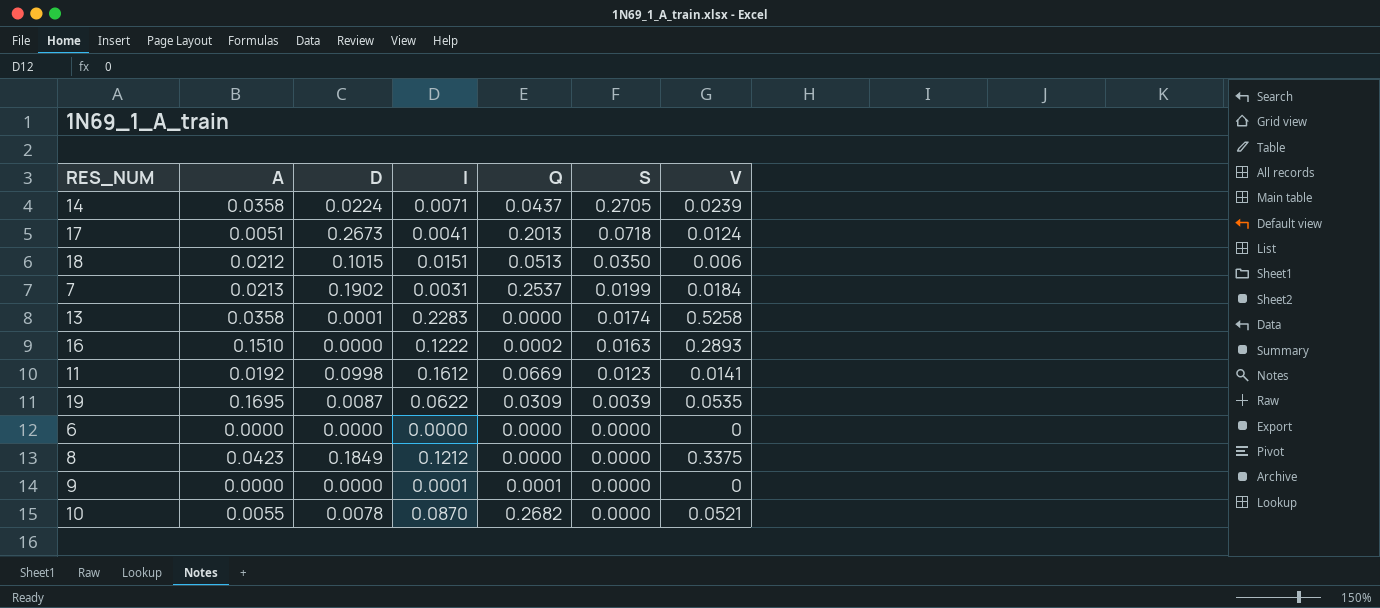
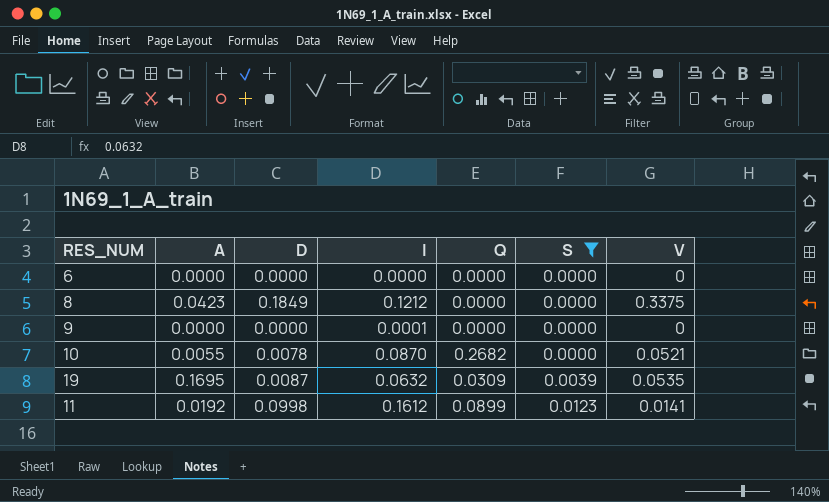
filter: none -> S <= 0.0123
row order: S descending -> S ascending
9 | Q: 0.0001 -> 0.0000
19 | I: 0.0622 -> 0.0632
11 | Q: 0.0669 -> 0.0899

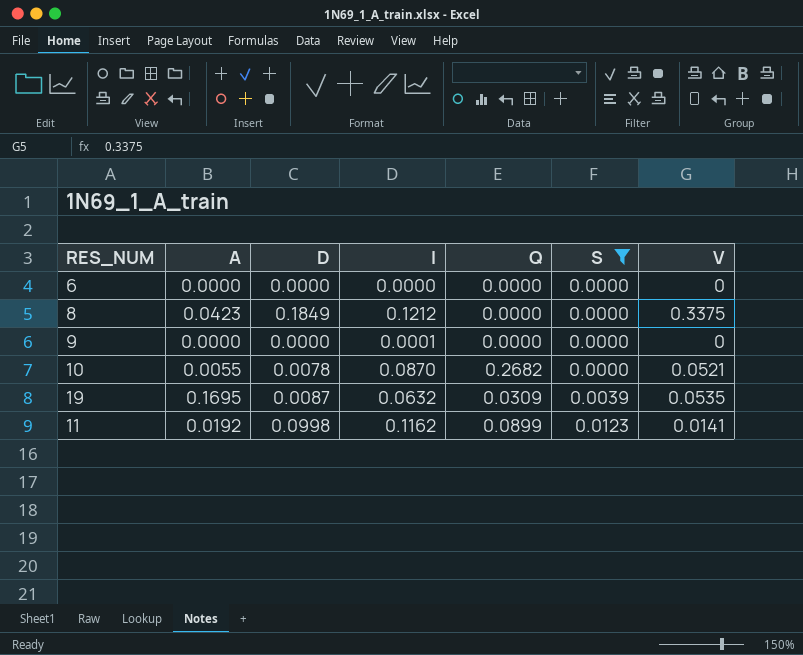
11 | I: 0.1612 -> 0.1162

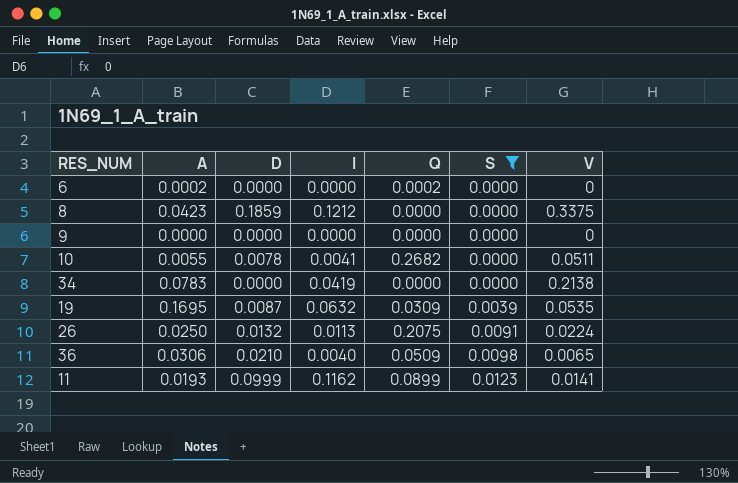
6 | A: 0.0000 -> 0.0002
6 | Q: 0.0000 -> 0.0002
8 | D: 0.1849 -> 0.1859
9 | I: 0.0001 -> 0.0000
10 | I: 0.0870 -> 0.0041
10 | V: 0.0521 -> 0.0511
row 34: none -> 0.0783 | 0.0000 | 0.0419 | 0.0000 | 0.0000 | 0.2138
row 26: none -> 0.0250 | 0.0132 | 0.0113 | 0.2075 | 0.0091 | 0.0224
row 36: none -> 0.0306 | 0.0210 | 0.0040 | 0.0509 | 0.0098 | 0.0065
11 | A: 0.0192 -> 0.0193
11 | D: 0.0998 -> 0.0999

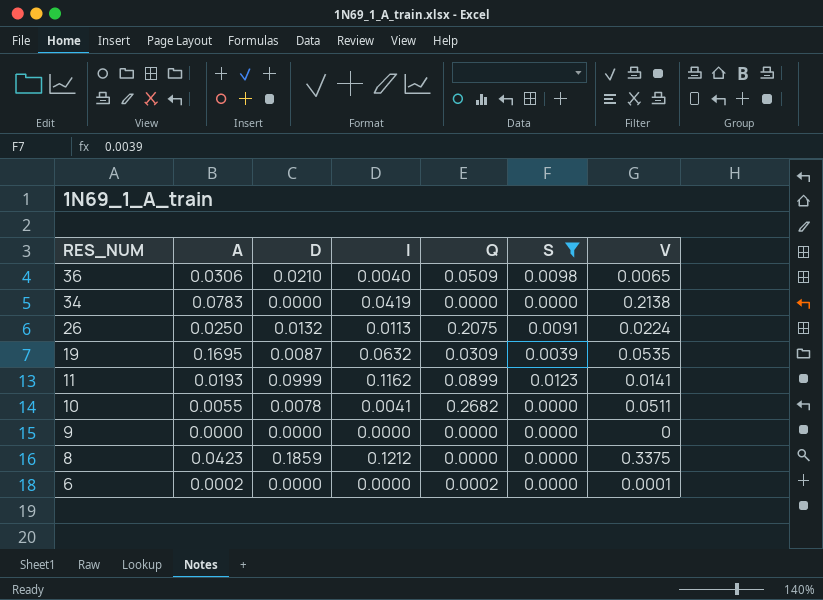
row order: S ascending -> RES_NUM descending
6 | V: 0 -> 0.0001

